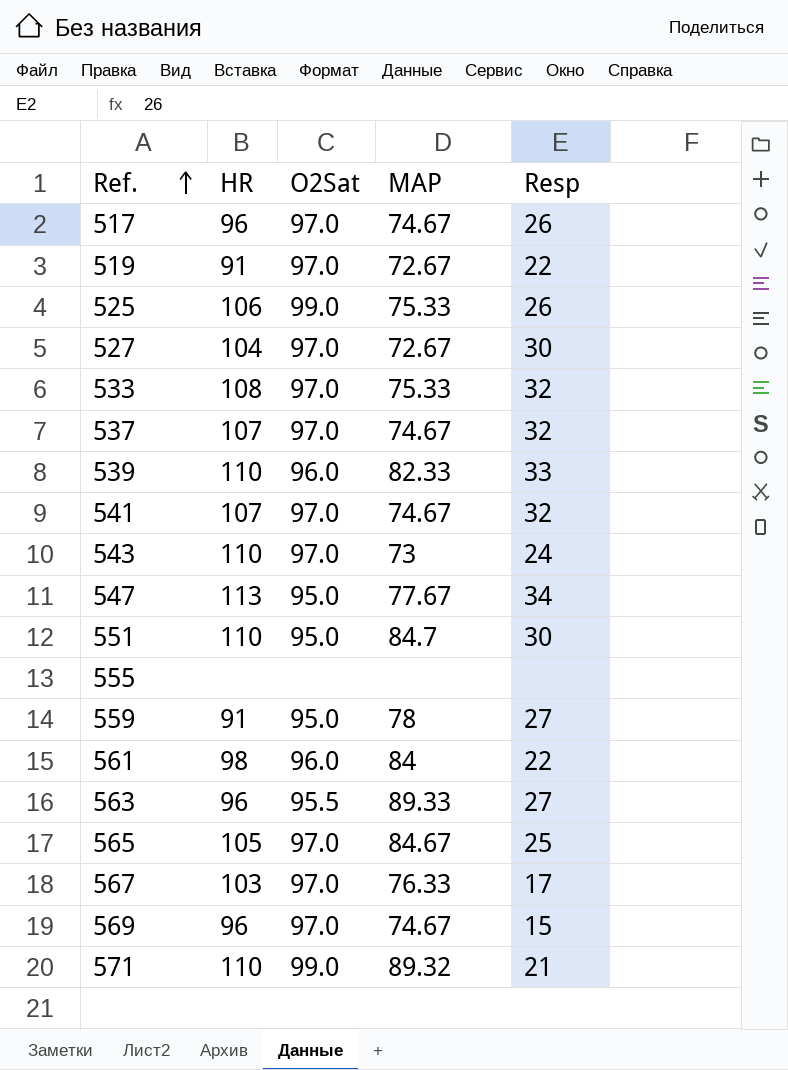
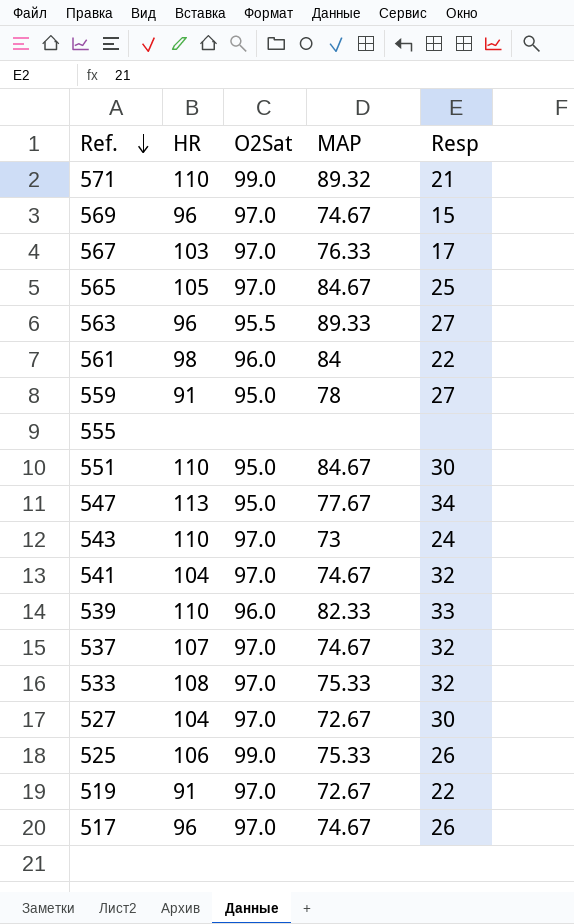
row order: Ref. ascending -> Ref. descending
551 | MAP: 84.7 -> 84.67
541 | HR: 107 -> 104

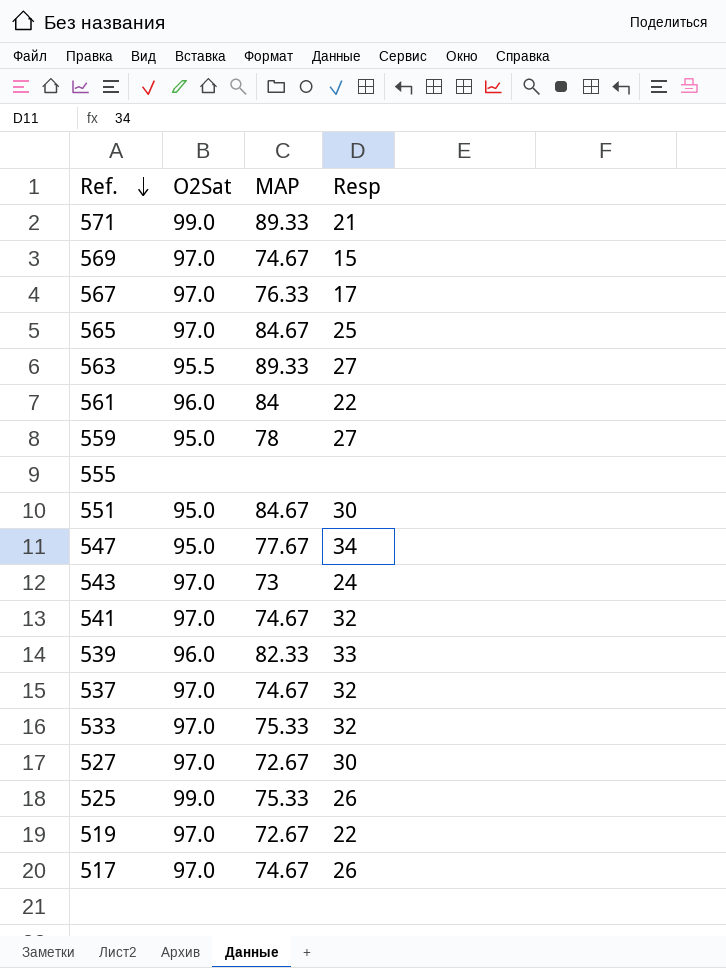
column HR | position: 2 -> none
571 | MAP: 89.32 -> 89.33

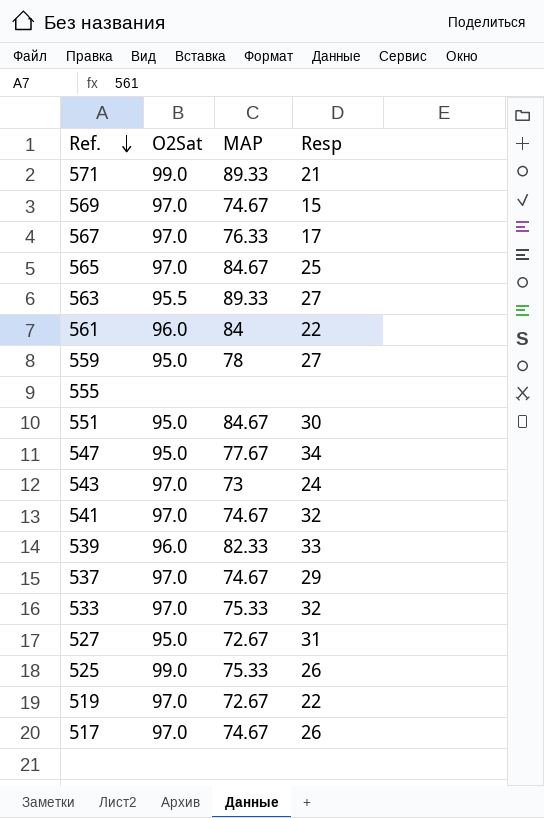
537 | Resp: 32 -> 29
527 | O2Sat: 97.0 -> 95.0
527 | Resp: 30 -> 31

